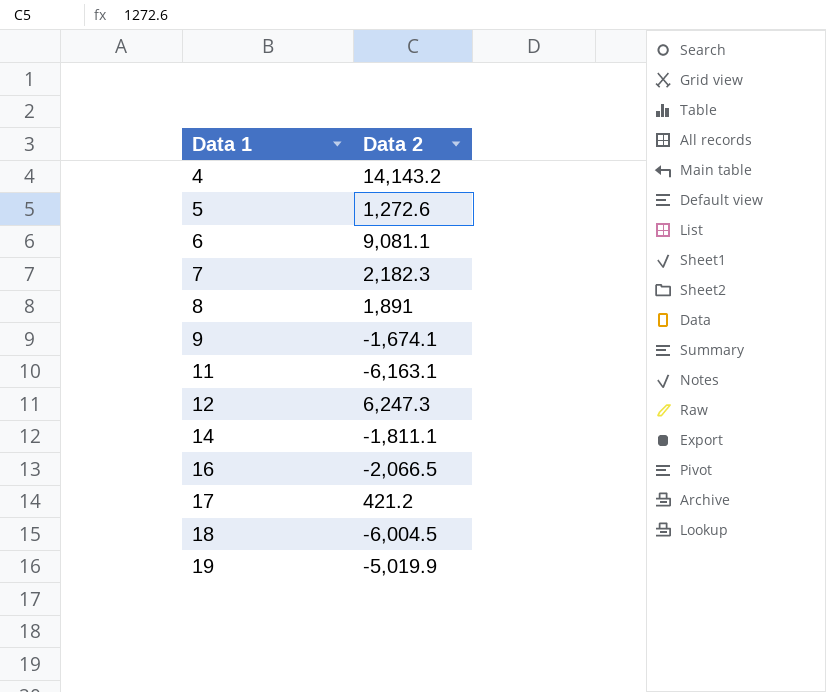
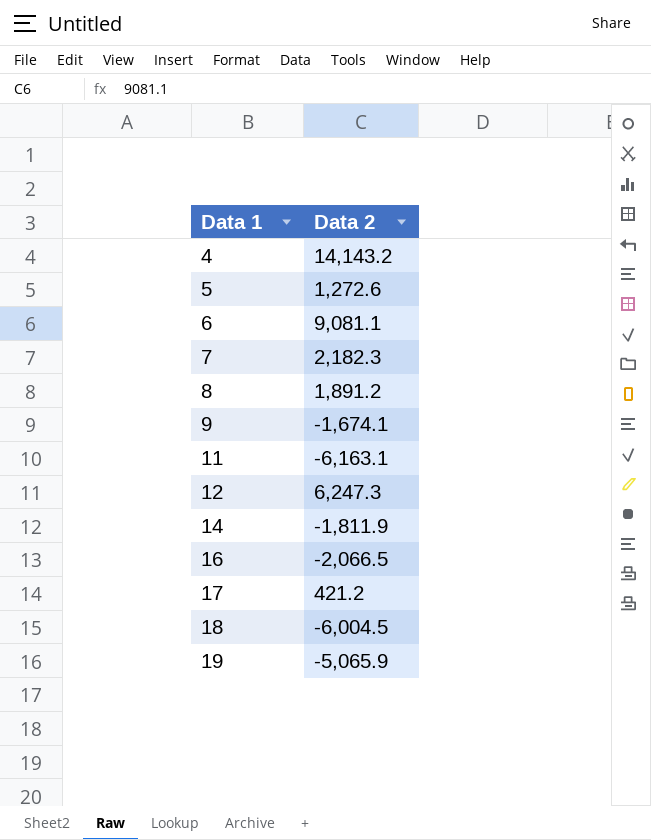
8 | Data 2: 1,891 -> 1,891.2
14 | Data 2: -1,811.1 -> -1,811.9
19 | Data 2: -5,019.9 -> -5,065.9

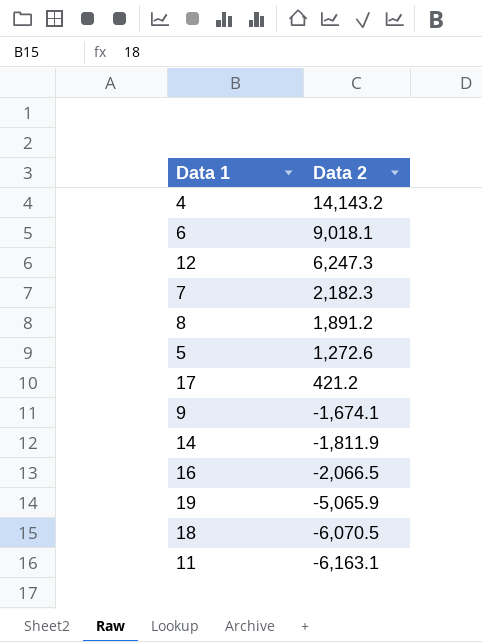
row order: Data 1 ascending -> Data 2 descending
6 | Data 2: 9,081.1 -> 9,018.1
18 | Data 2: -6,004.5 -> -6,070.5

